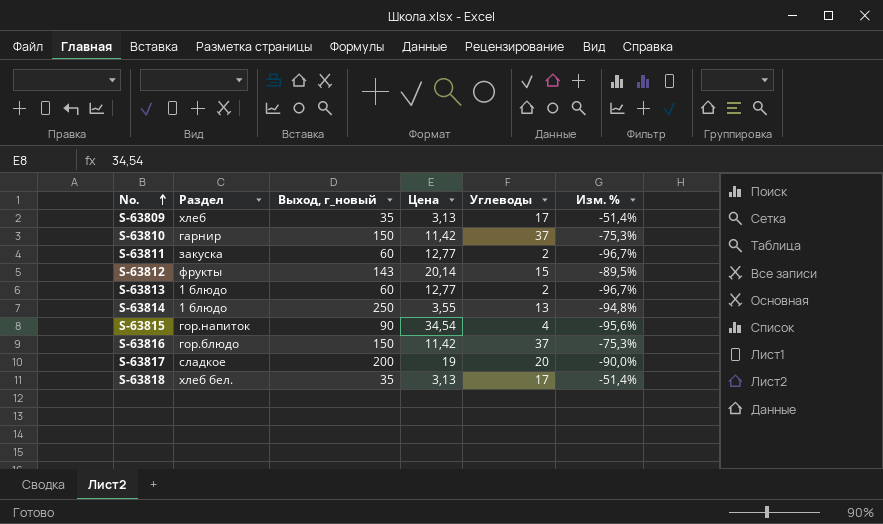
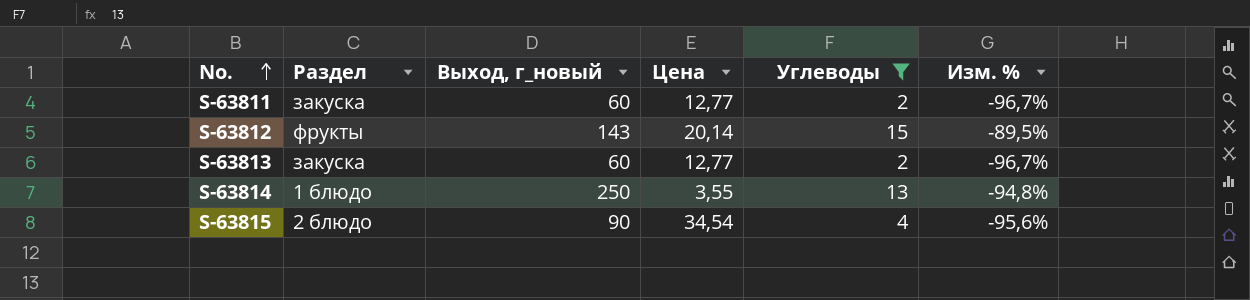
filter: none -> Углеводы <= 15
S-63813 | Раздел: 1 блюдо -> закуска
S-63815 | Раздел: гор.напиток -> 2 блюдо

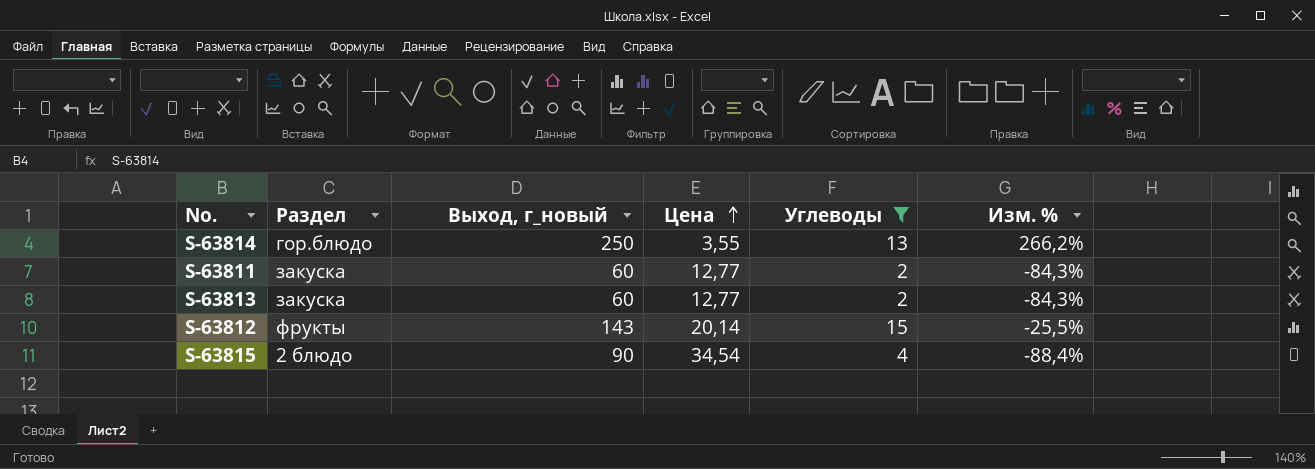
row order: No. ascending -> Цена ascending
column Изм. % | formula: ([Углеводы] - [Выход, г_новый]) / [Выход, г_новый] -> ([Углеводы] - [Цена]) / [Цена]
S-63814 | Раздел: 1 блюдо -> гор.блюдо

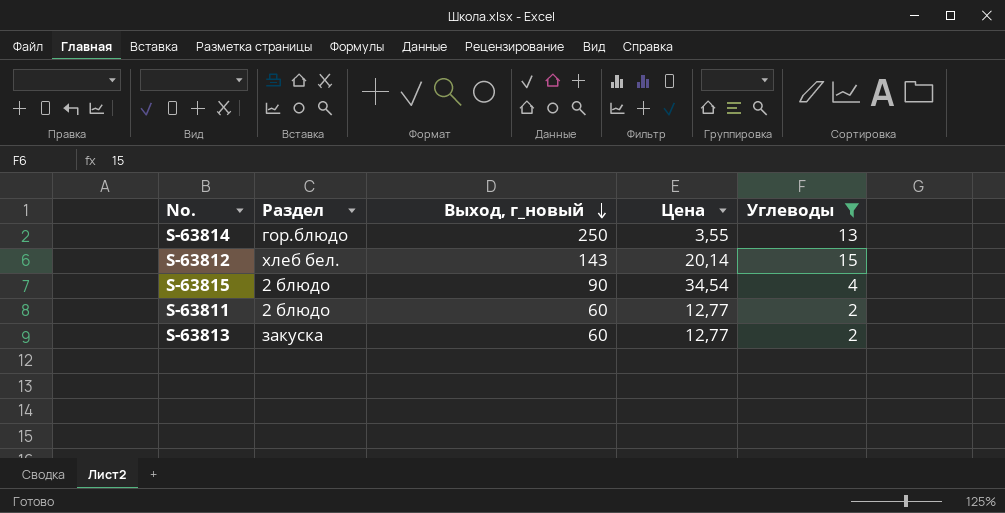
row order: Цена ascending -> Выход, г_новый descending
column Изм. % | formula: ([Углеводы] - [Цена]) / [Цена] -> none
S-63812 | Раздел: фрукты -> хлеб бел.
S-63811 | Раздел: закуска -> 2 блюдо

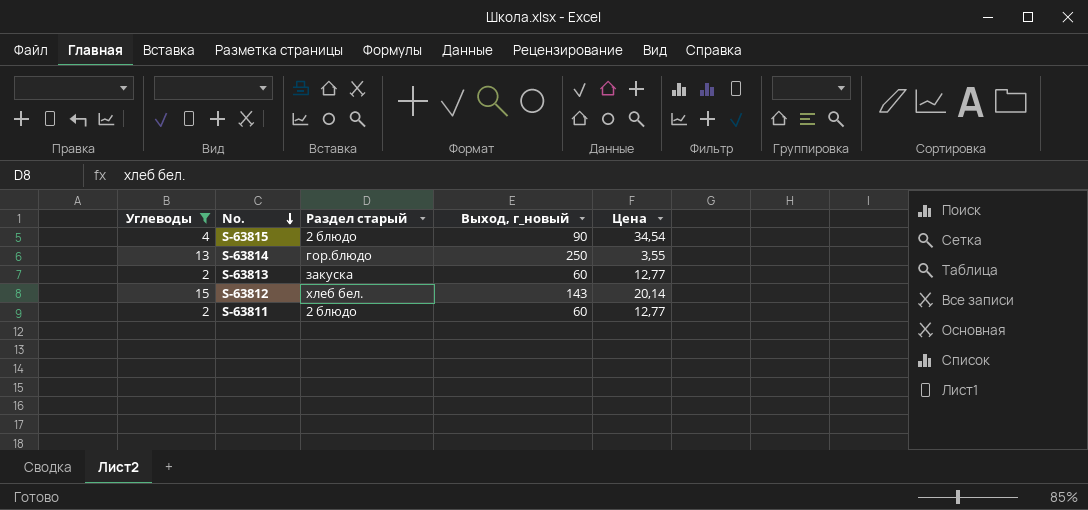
row order: Выход, г_новый descending -> No. descending
column Углеводы | position: 5 -> 1
column name: Раздел -> Раздел старый

